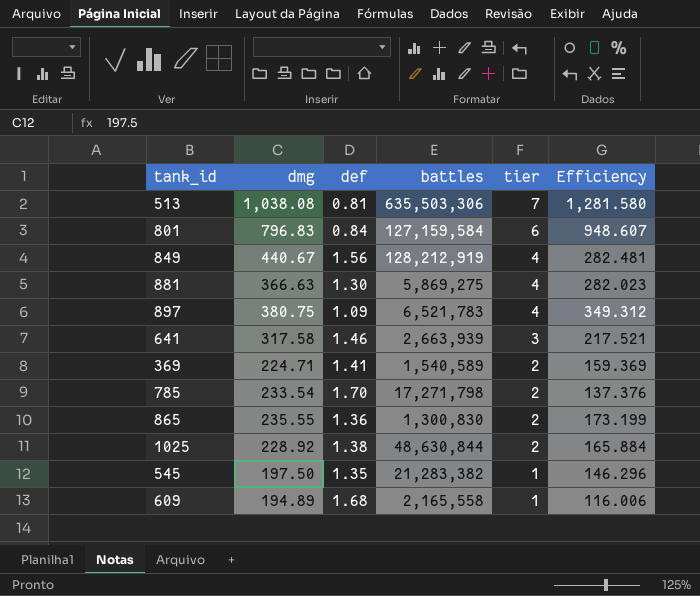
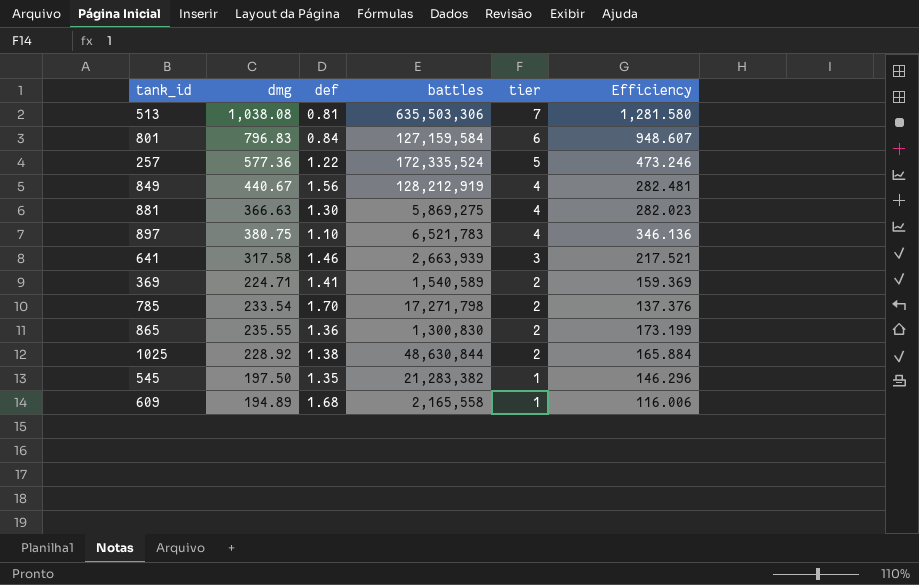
row 257: none -> 577.36 | 1.22 | 172,335,524 | 5 | 473.246
897 | def: 1.09 -> 1.10
897 | Efficiency: 349.312 -> 346.136

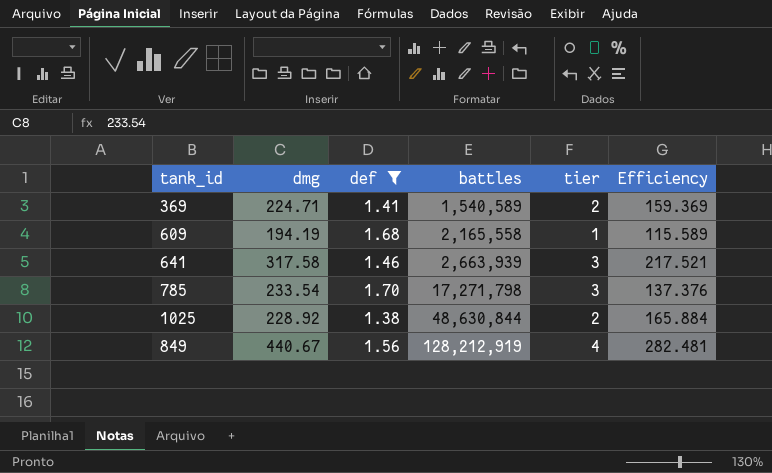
filter: none -> def >= 1.38
row order: tier descending -> battles ascending
609 | dmg: 194.89 -> 194.19
609 | Efficiency: 116.006 -> 115.589
785 | tier: 2 -> 3

